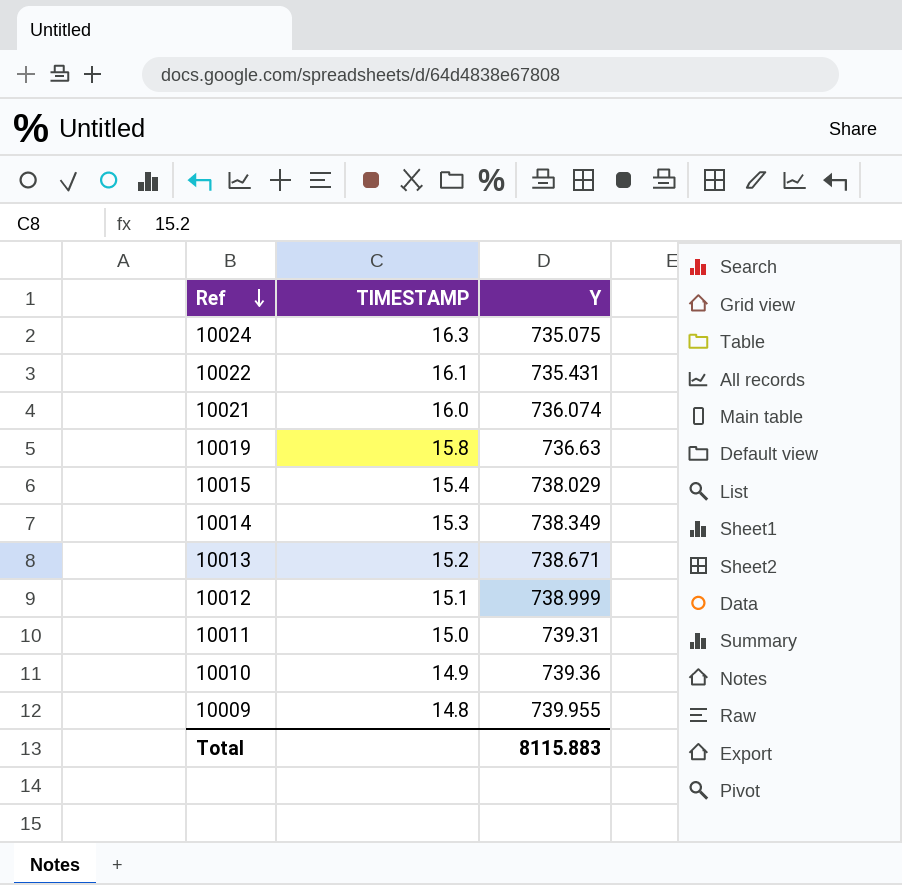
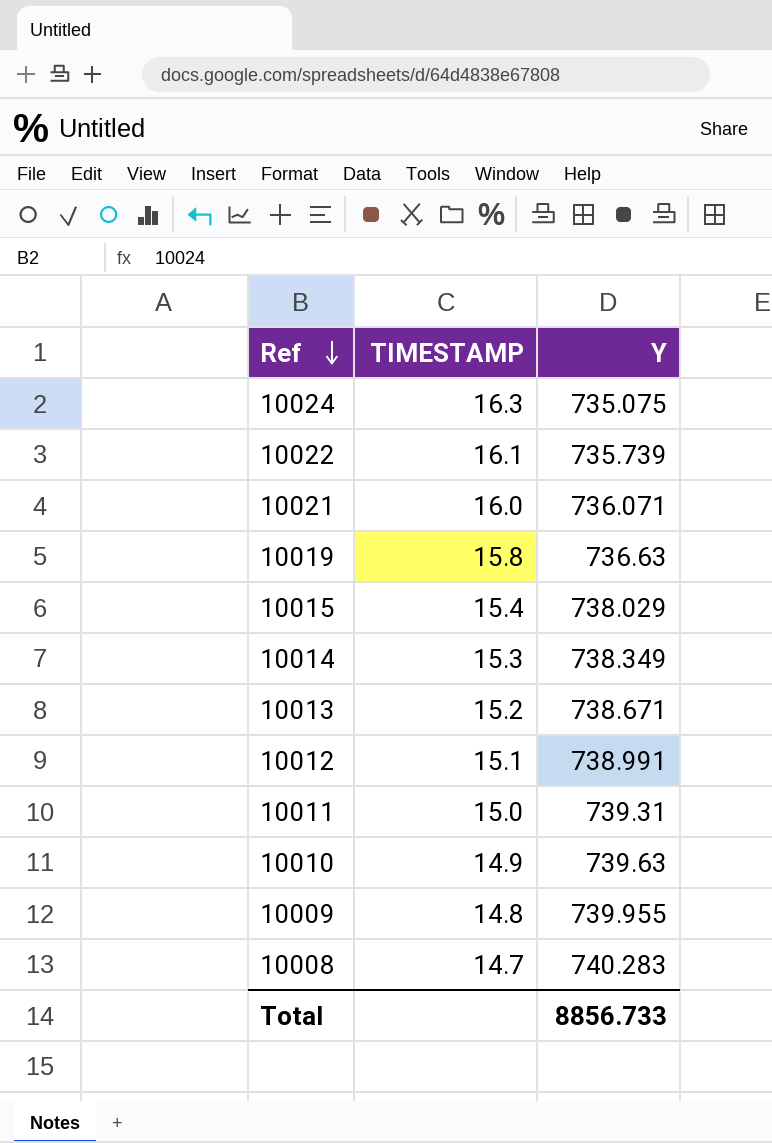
10022 | Y: 735.431 -> 735.739
10021 | Y: 736.074 -> 736.071
10012 | Y: 738.999 -> 738.991
10010 | Y: 739.36 -> 739.63
row 10008: none -> 14.7 | 740.283
Total | Y: 8115.883 -> 8856.733

